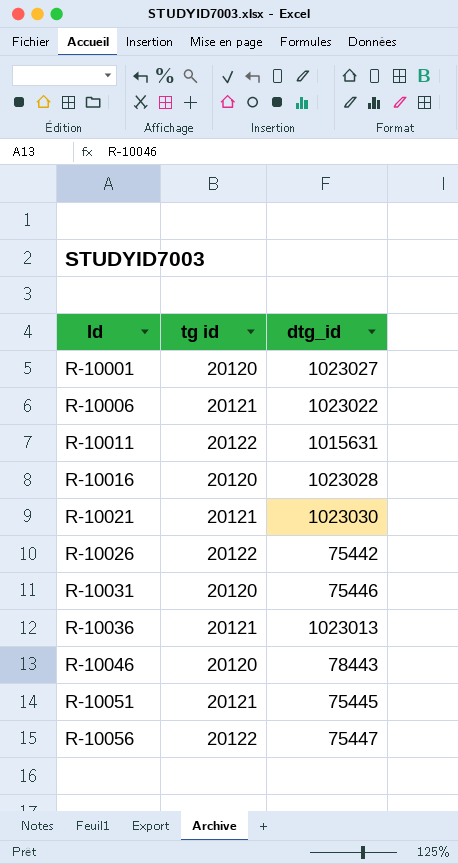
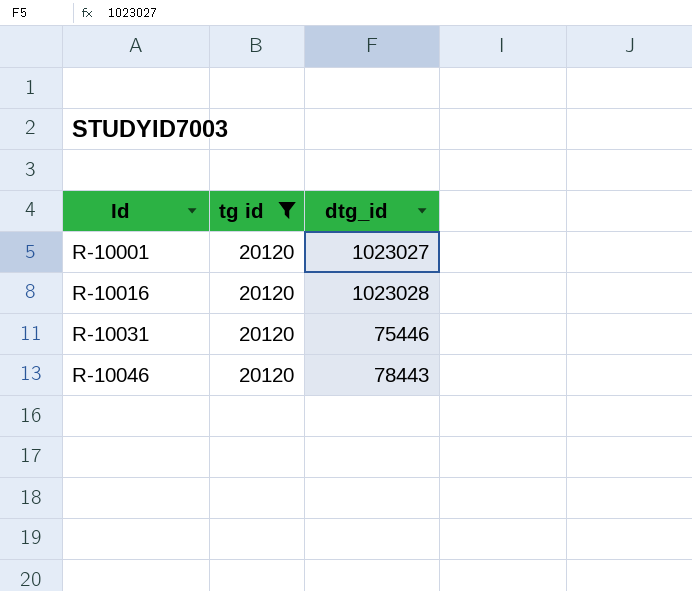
filter: none -> tg id = 20120

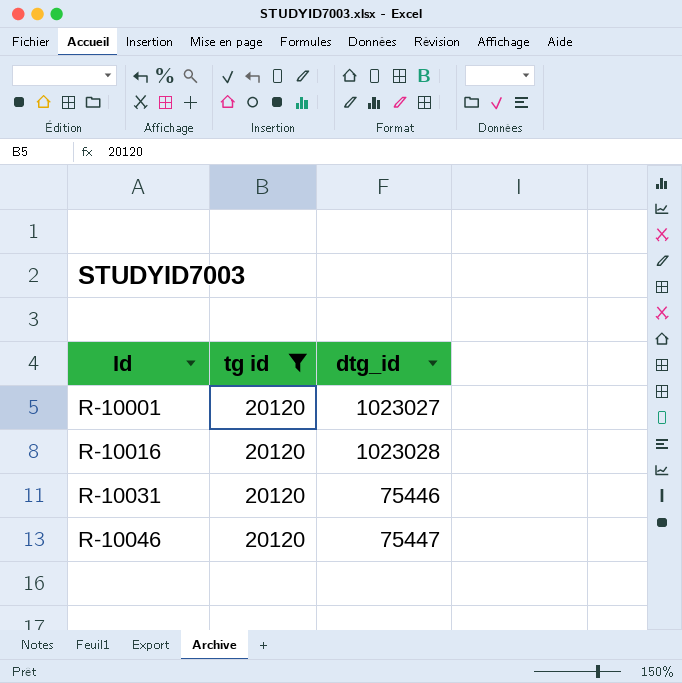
R-10046 | dtg_id: 78443 -> 75447

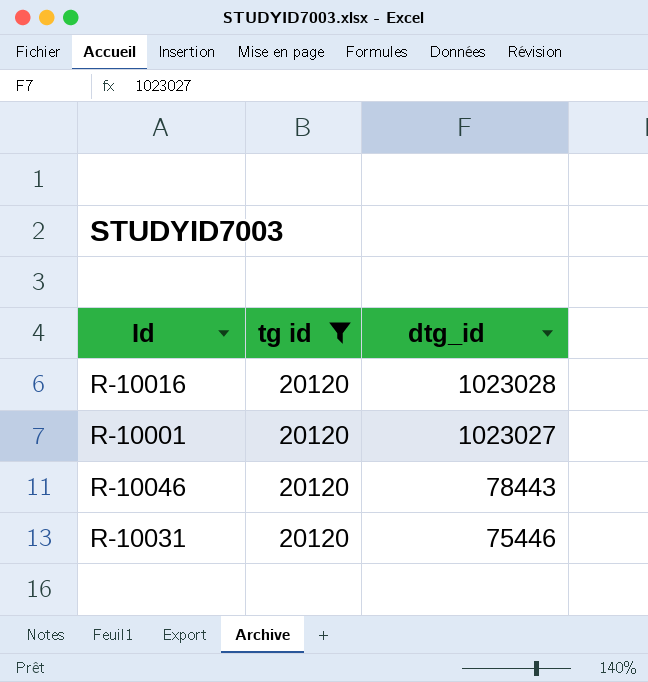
row order: Id ascending -> dtg_id descending
R-10046 | dtg_id: 75447 -> 78443

